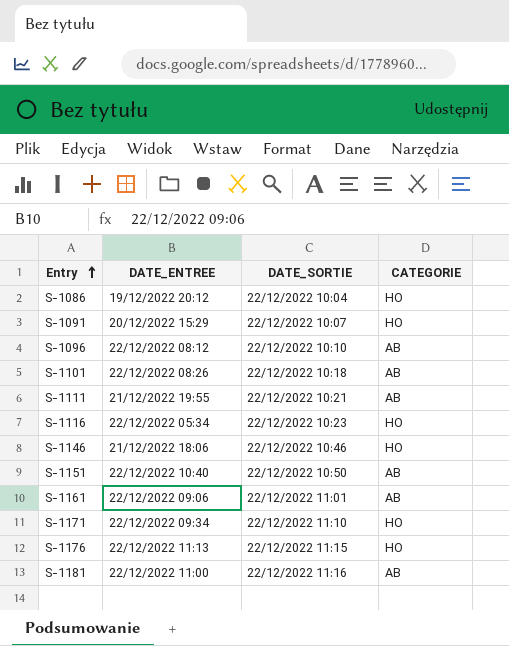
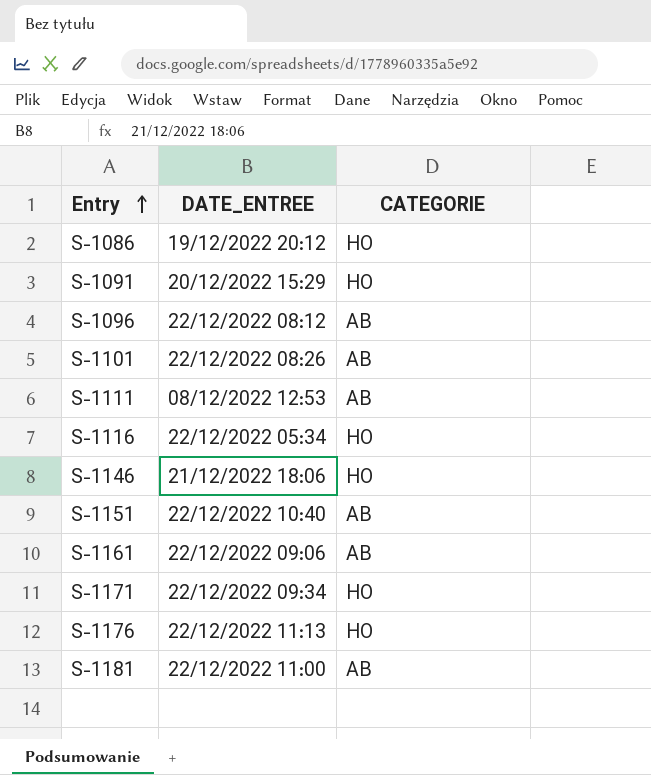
column DATE_SORTIE | position: 3 -> none
S-1111 | DATE_ENTREE: 21/12/2022 19:55 -> 08/12/2022 12:53

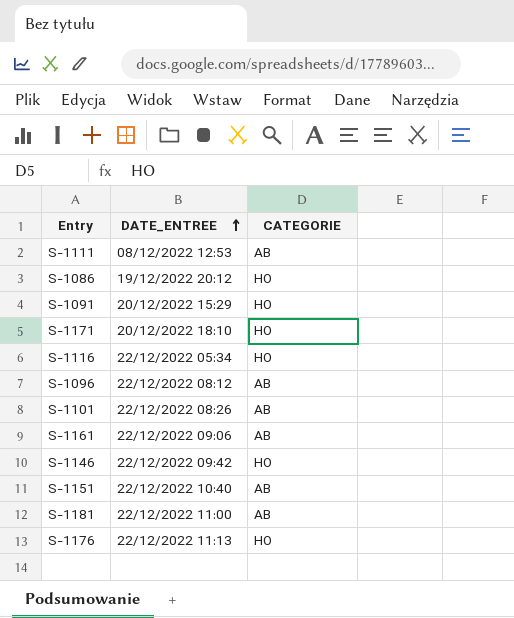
row order: Entry ascending -> DATE_ENTREE ascending
S-1171 | DATE_ENTREE: 22/12/2022 09:34 -> 20/12/2022 18:10
S-1146 | DATE_ENTREE: 21/12/2022 18:06 -> 22/12/2022 09:42

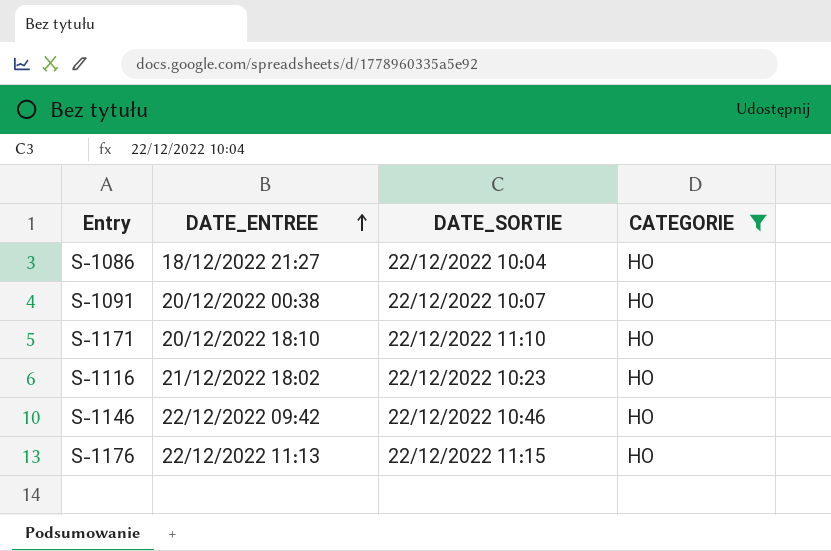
filter: none -> CATEGORIE = HO
column DATE_SORTIE | position: none -> 3
S-1086 | DATE_ENTREE: 19/12/2022 20:12 -> 18/12/2022 21:27
S-1091 | DATE_ENTREE: 20/12/2022 15:29 -> 20/12/2022 00:38
S-1116 | DATE_ENTREE: 22/12/2022 05:34 -> 21/12/2022 18:02

